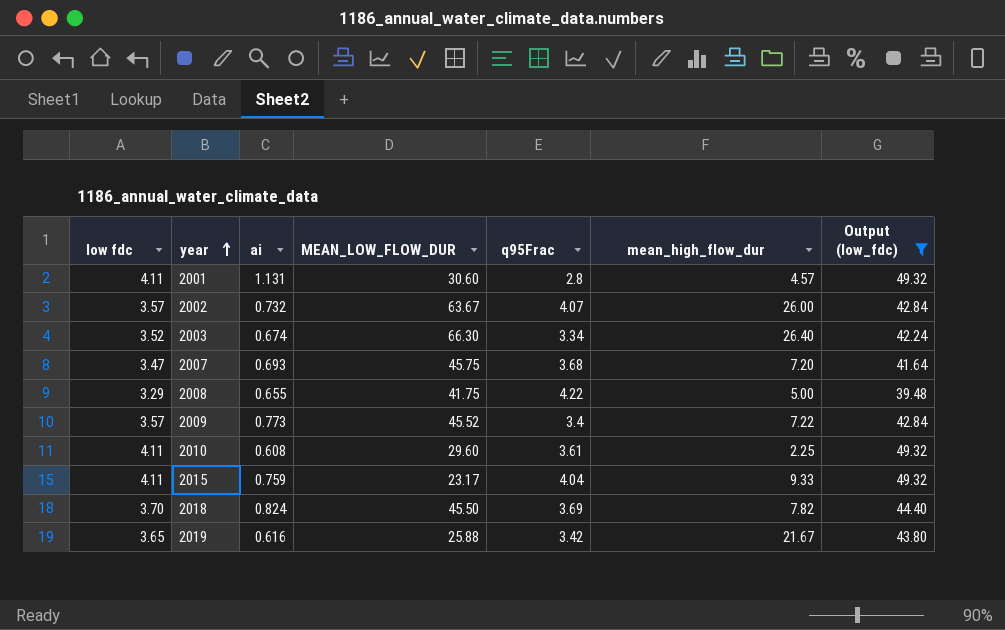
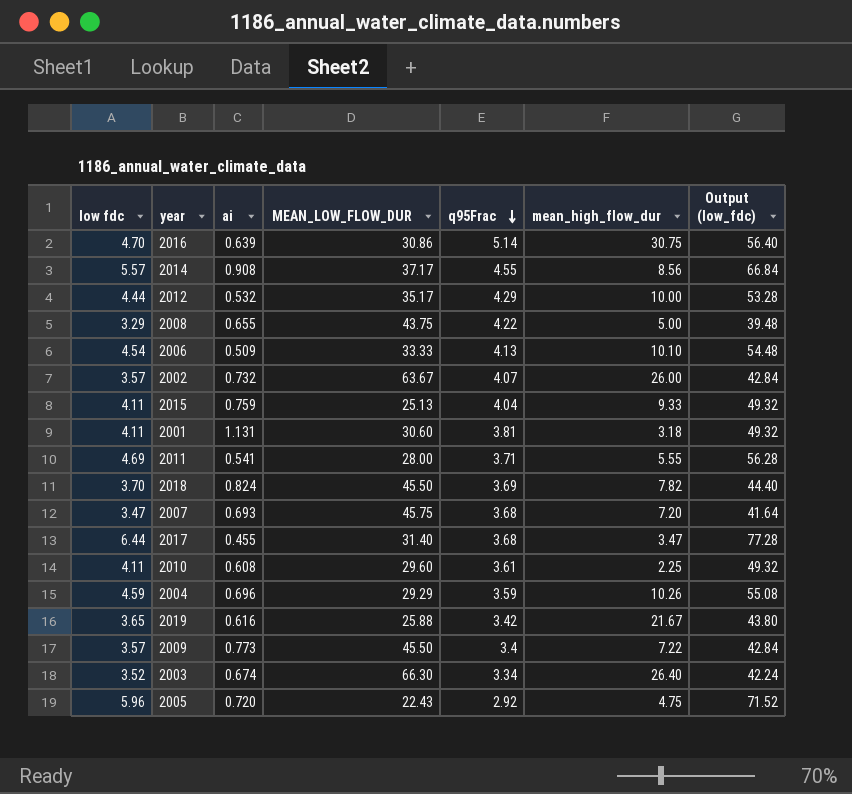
filter: Output (low_fdc) <= 49.32 -> none
row order: year ascending -> q95Frac descending
2008 | MEAN_LOW_FLOW_DUR: 41.75 -> 43.75
2015 | MEAN_LOW_FLOW_DUR: 23.17 -> 25.13
2001 | q95Frac: 2.8 -> 3.81
2001 | mean_high_flow_dur: 4.57 -> 3.18
2009 | MEAN_LOW_FLOW_DUR: 45.52 -> 45.50

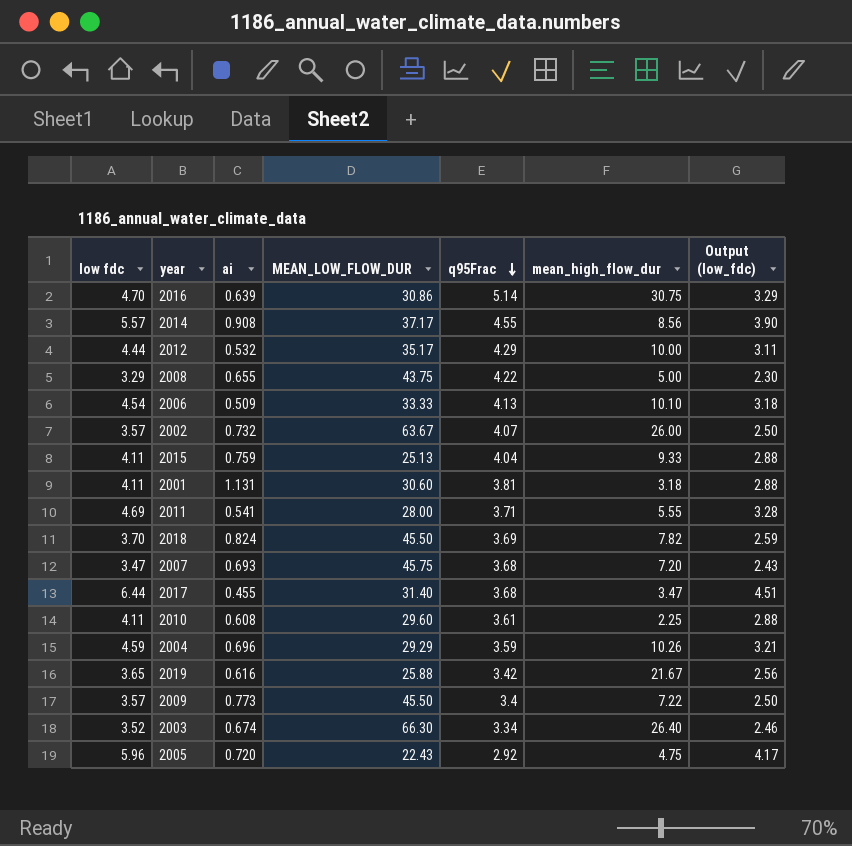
column Output (low_fdc) | formula: [low fdc] * 12 -> [low fdc] * 0.7

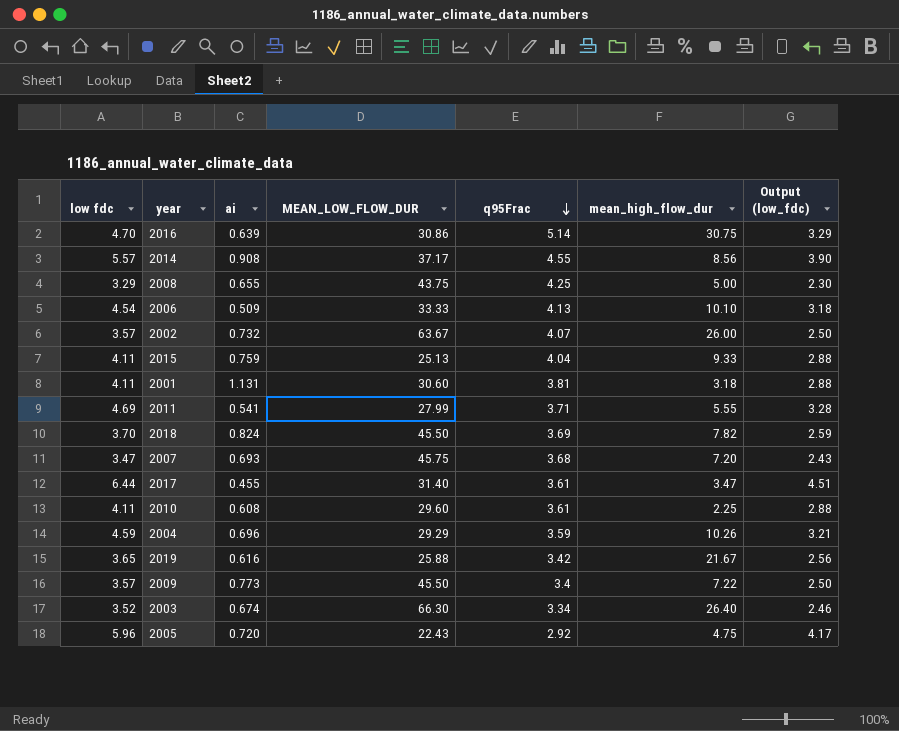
row 2012: 4.44 | 0.532 | 35.17 | 4.29 | 10.00 | 3.11 -> none
2008 | q95Frac: 4.22 -> 4.25
2011 | MEAN_LOW_FLOW_DUR: 28.00 -> 27.99
2017 | q95Frac: 3.68 -> 3.61

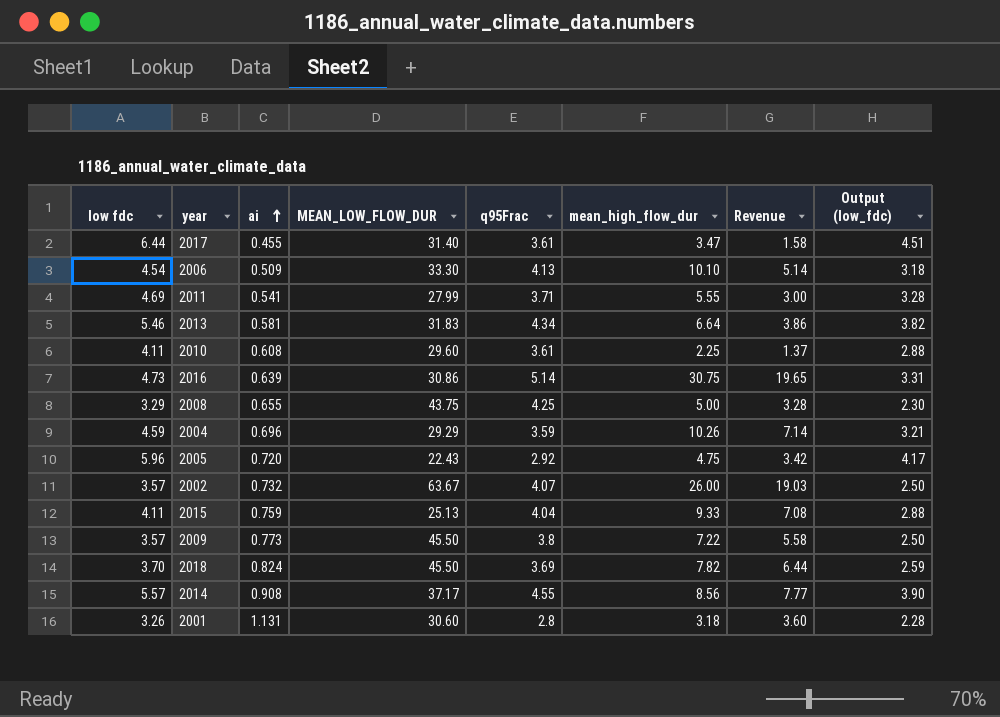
row order: q95Frac descending -> ai ascending
column Revenue | formula: none -> [ai] * [mean_high_flow_dur]
row 2007: 3.47 | 0.693 | 45.75 | 3.68 | 7.20 | 2.43 -> none
row 2019: 3.65 | 0.616 | 25.88 | 3.42 | 21.67 | 2.56 -> none
row 2003: 3.52 | 0.674 | 66.30 | 3.34 | 26.40 | 2.46 -> none
2006 | MEAN_LOW_FLOW_DUR: 33.33 -> 33.30
row 2013: none -> 5.46 | 0.581 | 31.83 | 4.34 | 6.64 | 3.86 | 3.82
2016 | low fdc: 4.70 -> 4.73
2016 | Output (low_fdc): 3.29 -> 3.31
2009 | q95Frac: 3.4 -> 3.8
2001 | low fdc: 4.11 -> 3.26
2001 | q95Frac: 3.81 -> 2.8
2001 | Output (low_fdc): 2.88 -> 2.28

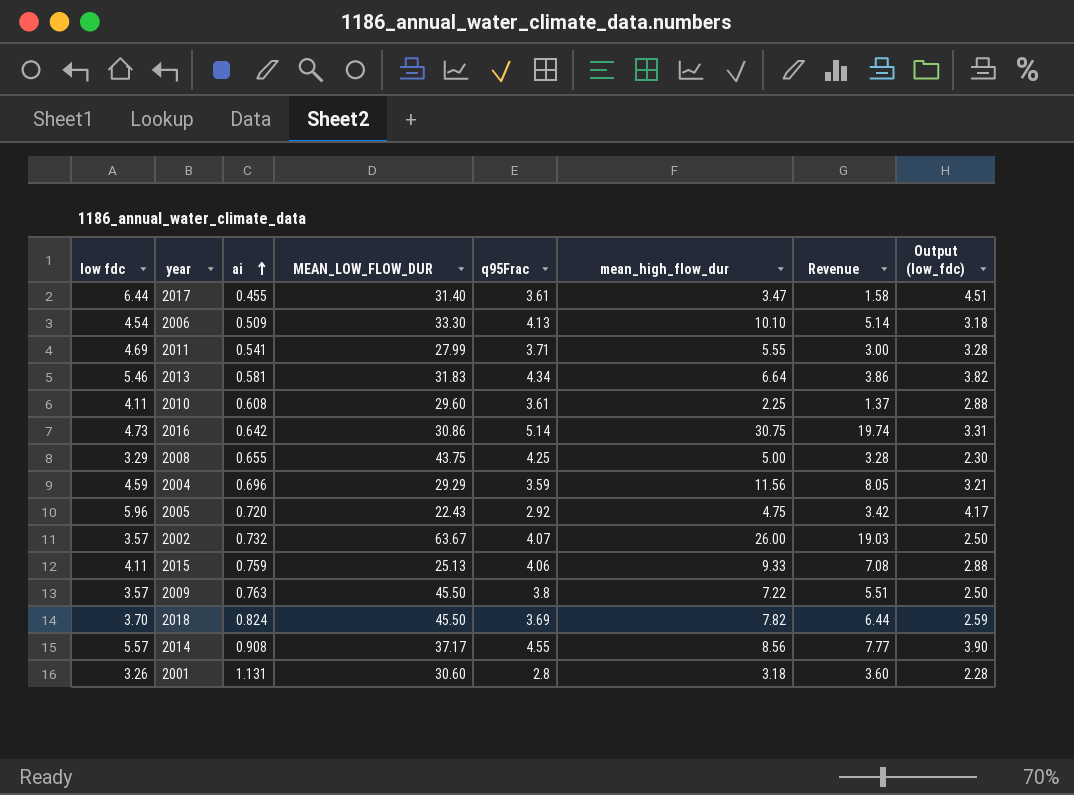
2016 | ai: 0.639 -> 0.642
2016 | Revenue: 19.65 -> 19.74
2004 | mean_high_flow_dur: 10.26 -> 11.56
2004 | Revenue: 7.14 -> 8.05
2015 | q95Frac: 4.04 -> 4.06
2009 | ai: 0.773 -> 0.763
2009 | Revenue: 5.58 -> 5.51

